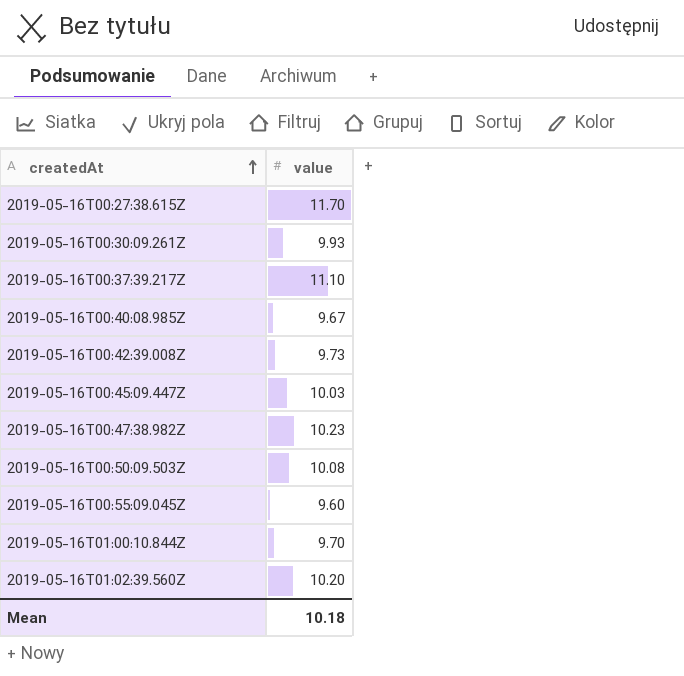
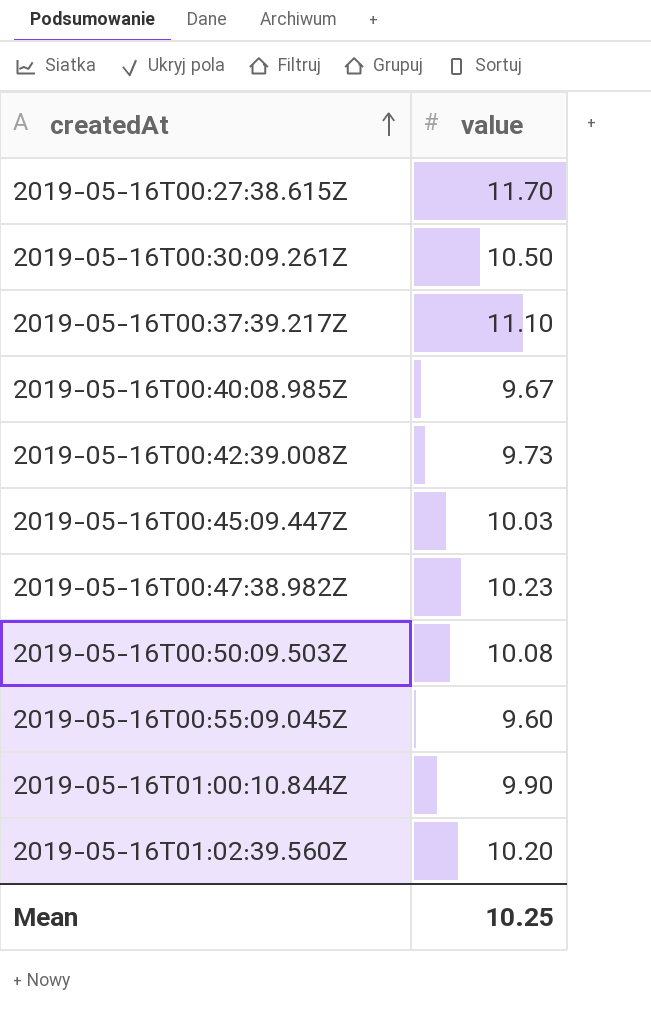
2019-05-16T00:30:09.261Z | value: 9.93 -> 10.50
2019-05-16T01:00:10.844Z | value: 9.70 -> 9.90
Mean | value: 10.18 -> 10.25

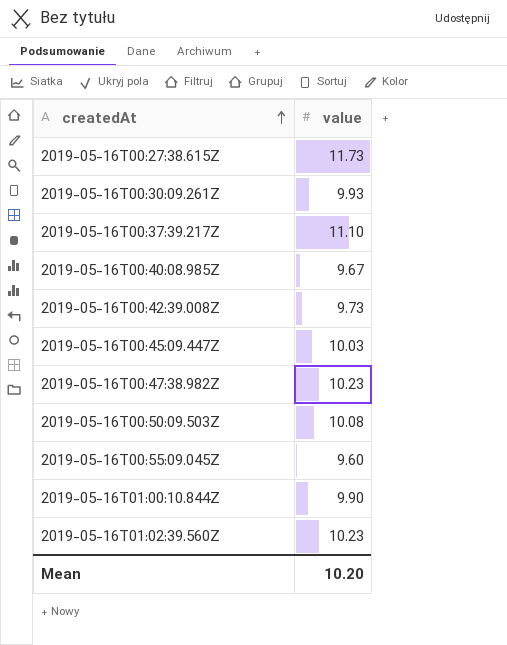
2019-05-16T00:27:38.615Z | value: 11.70 -> 11.73
2019-05-16T00:30:09.261Z | value: 10.50 -> 9.93
2019-05-16T01:02:39.560Z | value: 10.20 -> 10.23
Mean | value: 10.25 -> 10.20

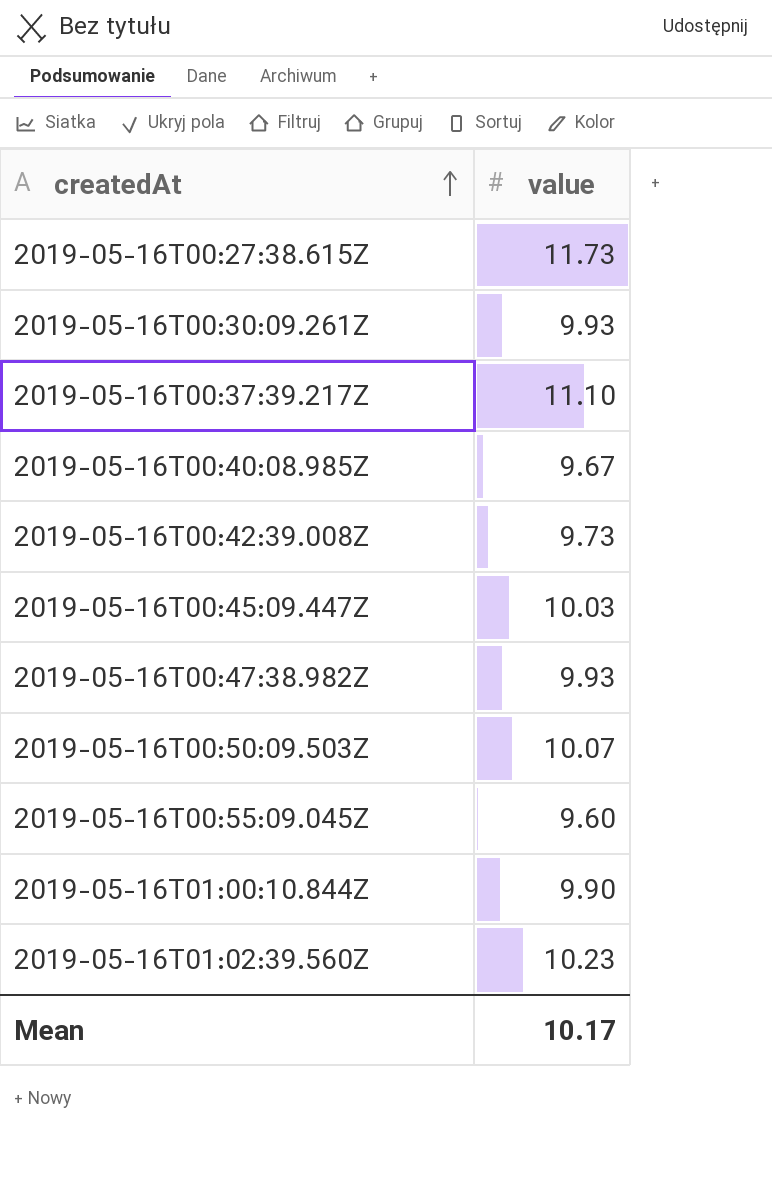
2019-05-16T00:47:38.982Z | value: 10.23 -> 9.93
2019-05-16T00:50:09.503Z | value: 10.08 -> 10.07
Mean | value: 10.20 -> 10.17

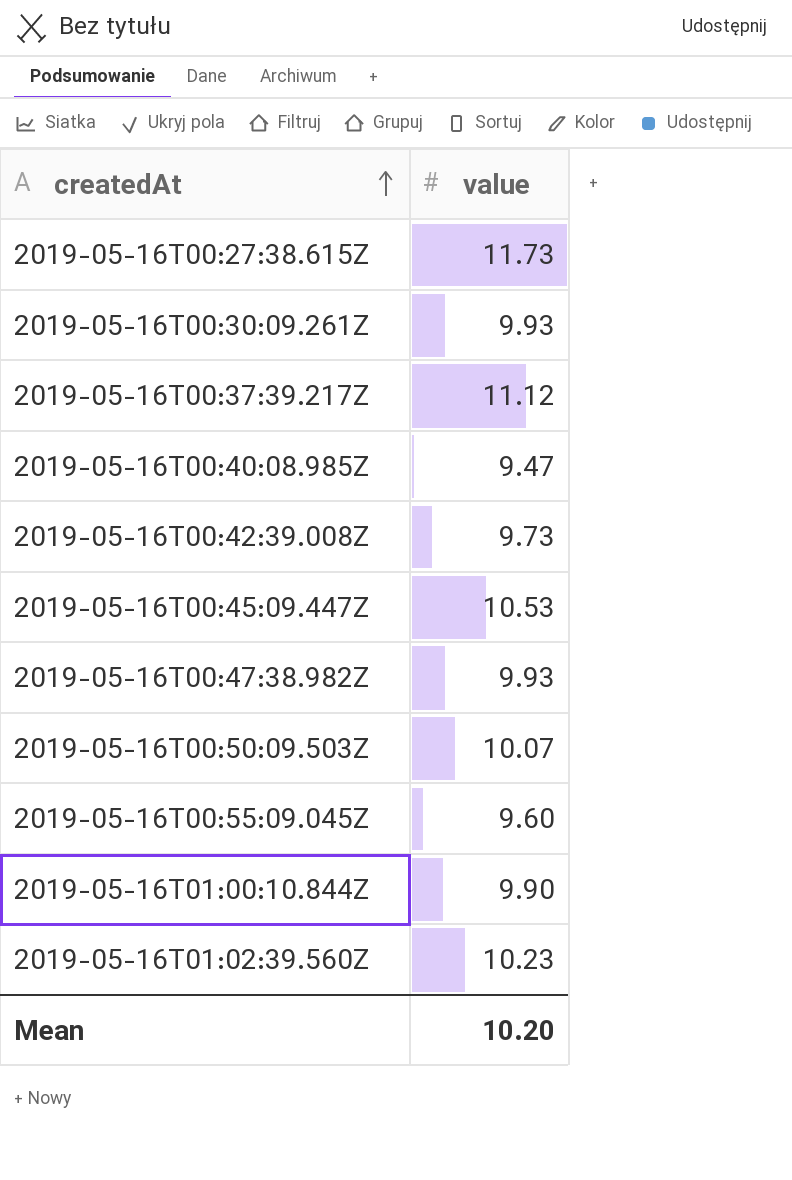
2019-05-16T00:37:39.217Z | value: 11.10 -> 11.12
2019-05-16T00:40:08.985Z | value: 9.67 -> 9.47
2019-05-16T00:45:09.447Z | value: 10.03 -> 10.53
Mean | value: 10.17 -> 10.20

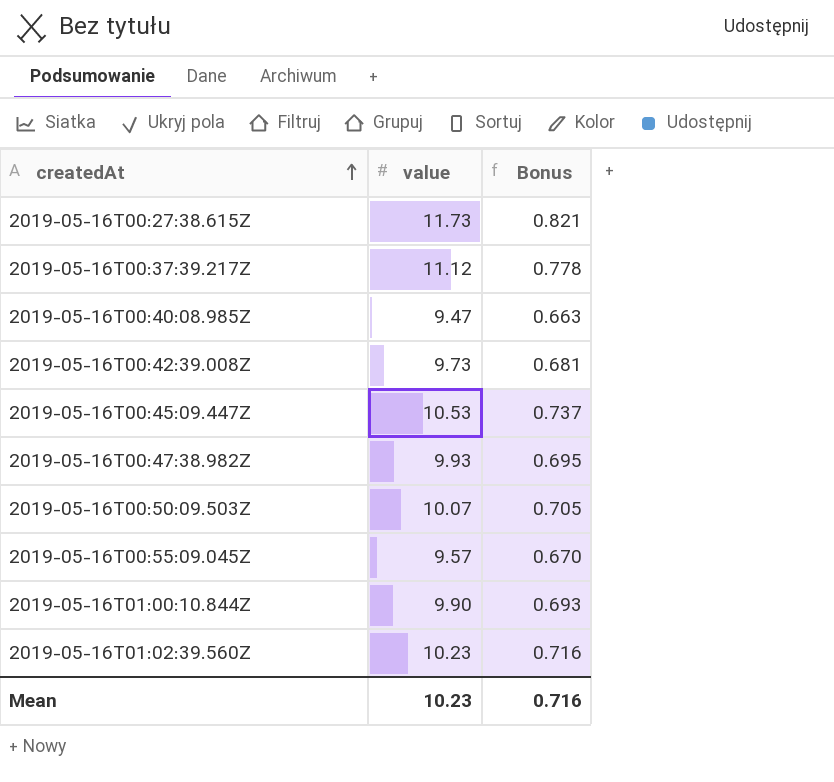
column Bonus | formula: none -> [value] * 0.07
row 2019-05-16T00:30:09.261Z: 9.93 -> none
2019-05-16T00:55:09.045Z | value: 9.60 -> 9.57
Mean | value: 10.20 -> 10.23

